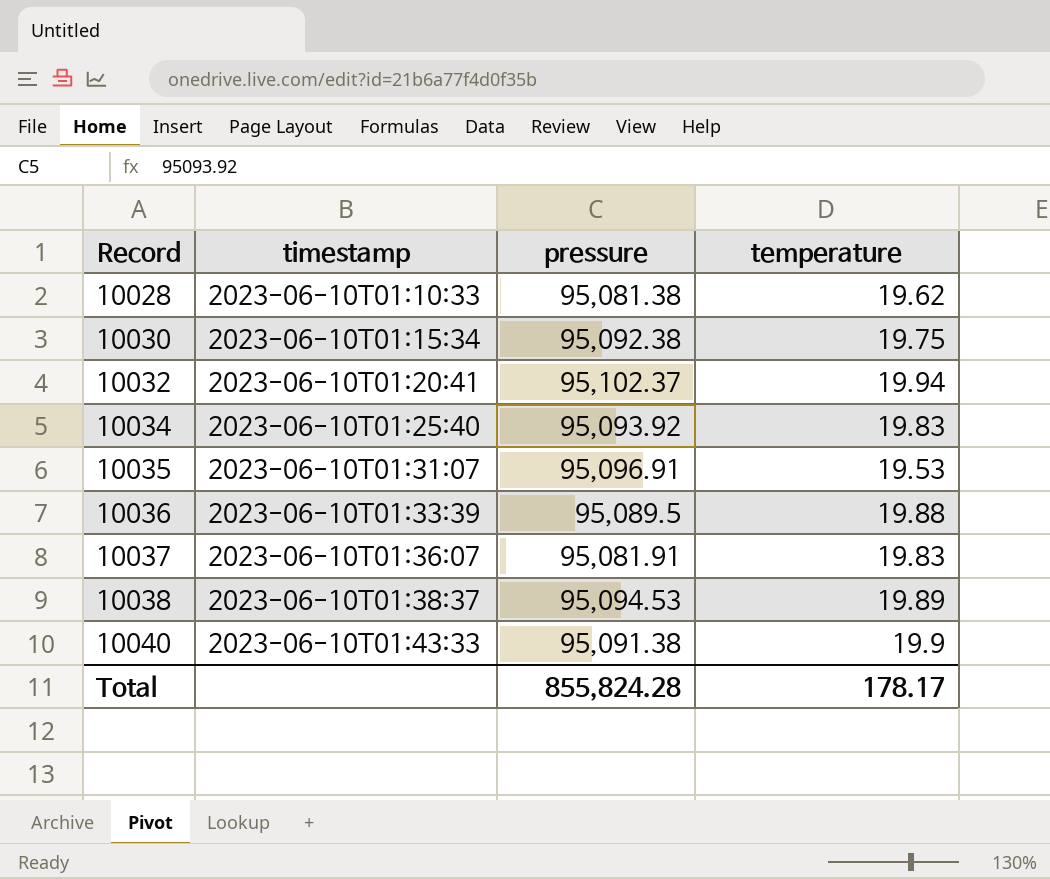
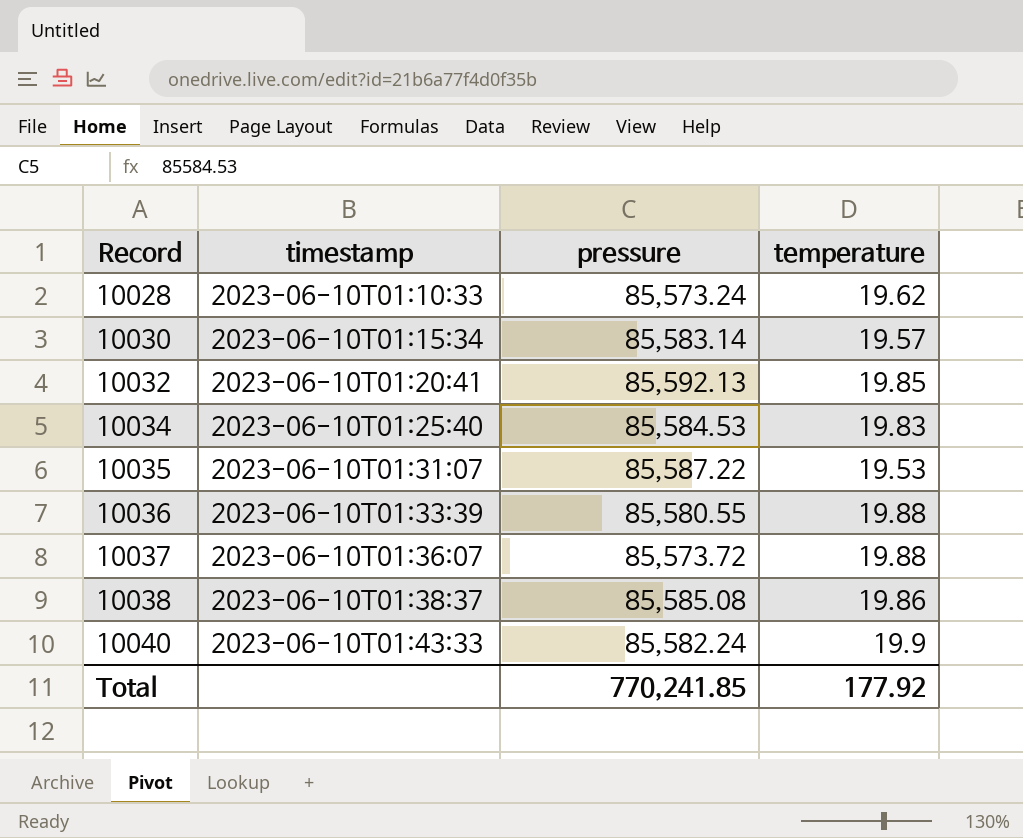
10028 | pressure: 95,081.38 -> 85,573.24
10030 | pressure: 95,092.38 -> 85,583.14
10030 | temperature: 19.75 -> 19.57
10032 | pressure: 95,102.37 -> 85,592.13
10032 | temperature: 19.94 -> 19.85
10034 | pressure: 95,093.92 -> 85,584.53
10035 | pressure: 95,096.91 -> 85,587.22
10036 | pressure: 95,089.5 -> 85,580.55
10037 | pressure: 95,081.91 -> 85,573.72
10037 | temperature: 19.83 -> 19.88
10038 | pressure: 95,094.53 -> 85,585.08
10038 | temperature: 19.89 -> 19.86
10040 | pressure: 95,091.38 -> 85,582.24
Total | pressure: 855,824.28 -> 770,241.85
Total | temperature: 178.17 -> 177.92

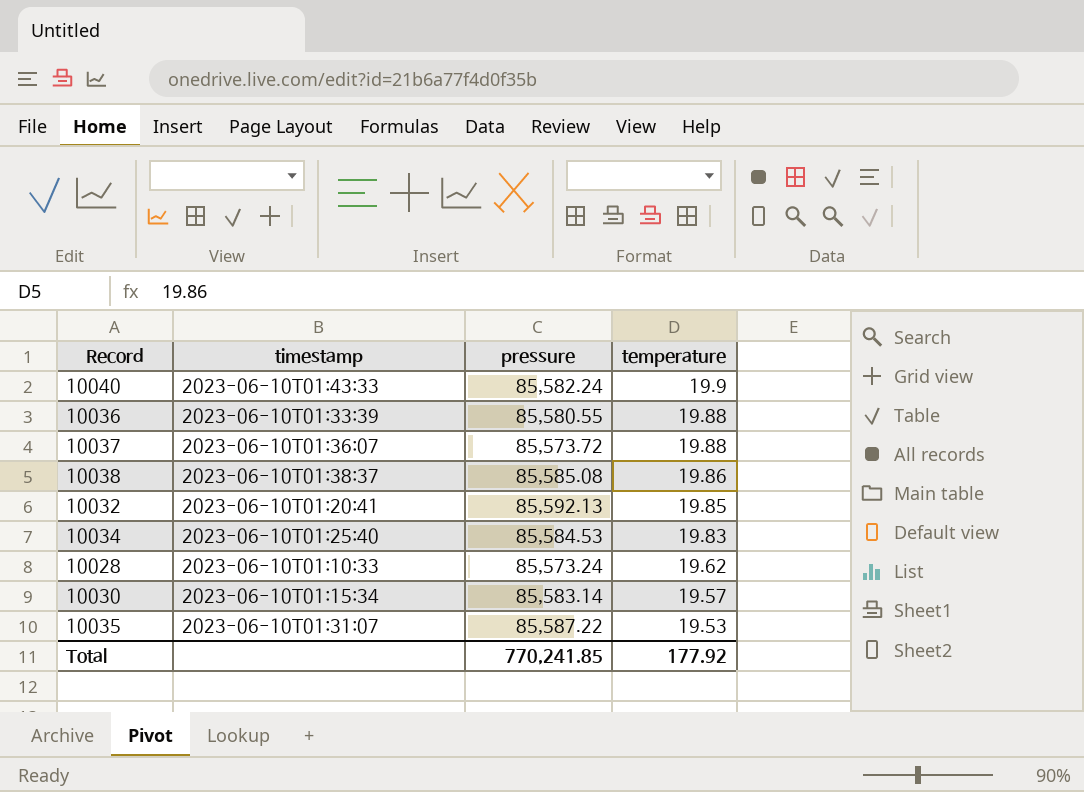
row order: Record ascending -> temperature descending

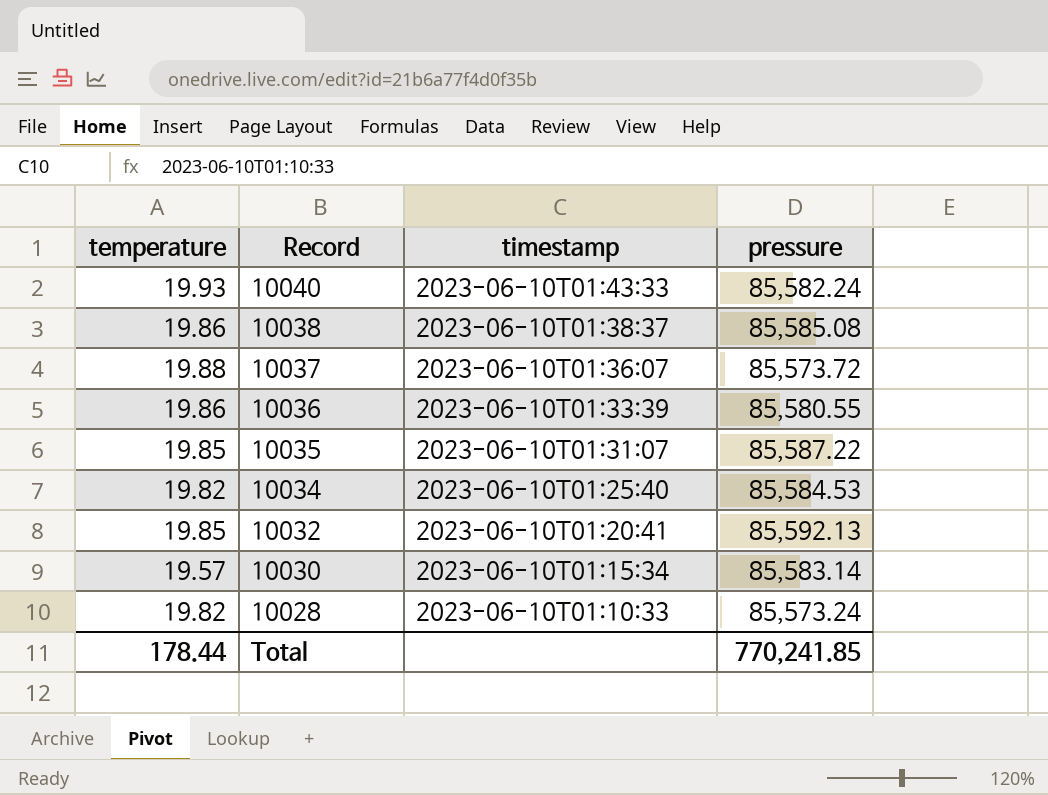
row order: temperature descending -> Record descending
column temperature | position: 4 -> 1
10040 | temperature: 19.9 -> 19.93
10036 | temperature: 19.88 -> 19.86
10035 | temperature: 19.53 -> 19.85
10034 | temperature: 19.83 -> 19.82
10028 | temperature: 19.62 -> 19.82
Total | temperature: 177.92 -> 178.44

